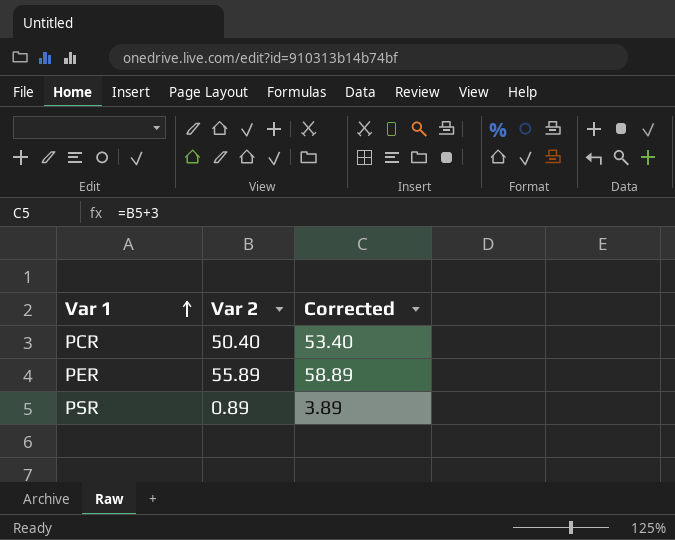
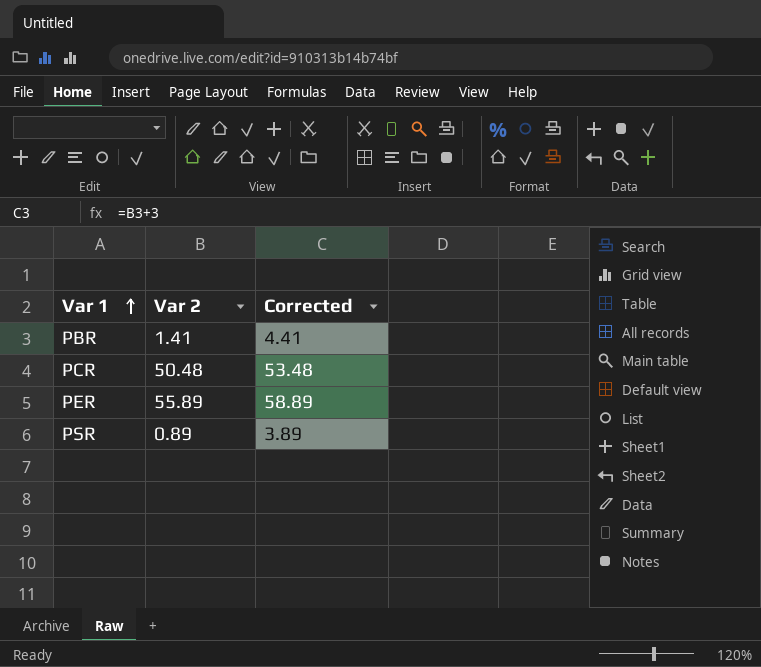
row PBR: none -> 1.41 | 4.41
PCR | Var 2: 50.40 -> 50.48
PCR | Corrected: 53.40 -> 53.48

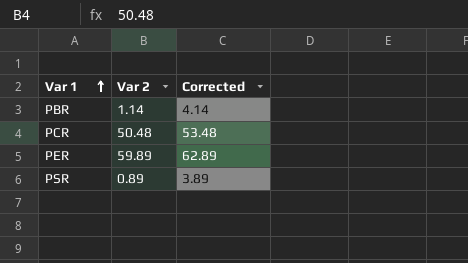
PBR | Var 2: 1.41 -> 1.14
PBR | Corrected: 4.41 -> 4.14
PER | Var 2: 55.89 -> 59.89
PER | Corrected: 58.89 -> 62.89

